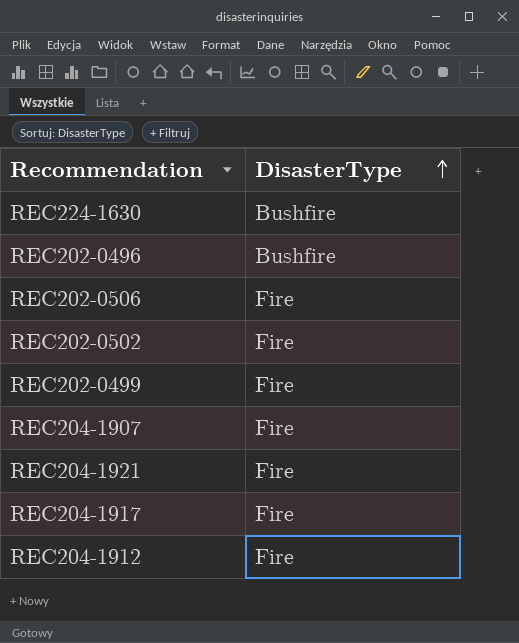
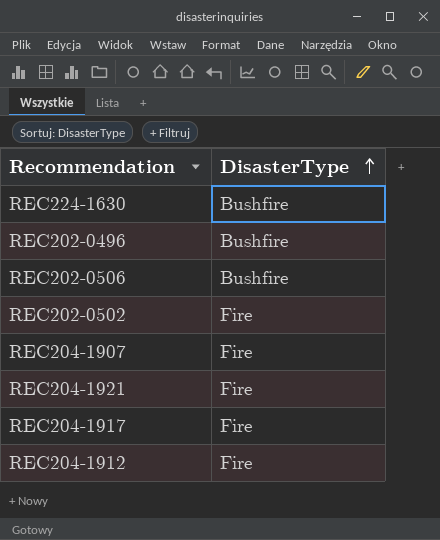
row REC202-0499: Fire -> none
REC202-0506 | DisasterType: Fire -> Bushfire

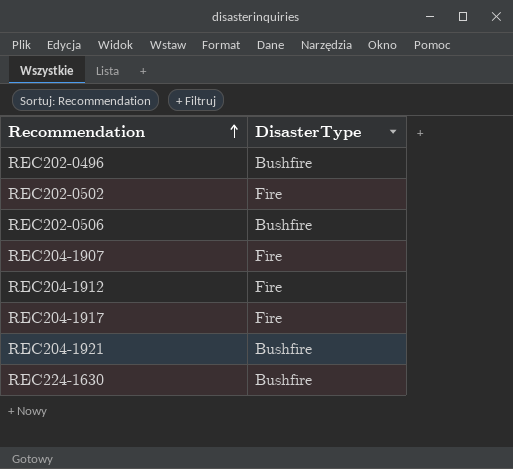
row order: DisasterType ascending -> Recommendation ascending
REC204-1921 | DisasterType: Fire -> Bushfire

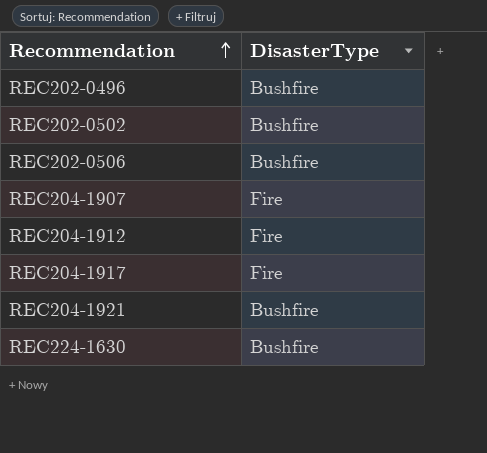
REC202-0502 | DisasterType: Fire -> Bushfire

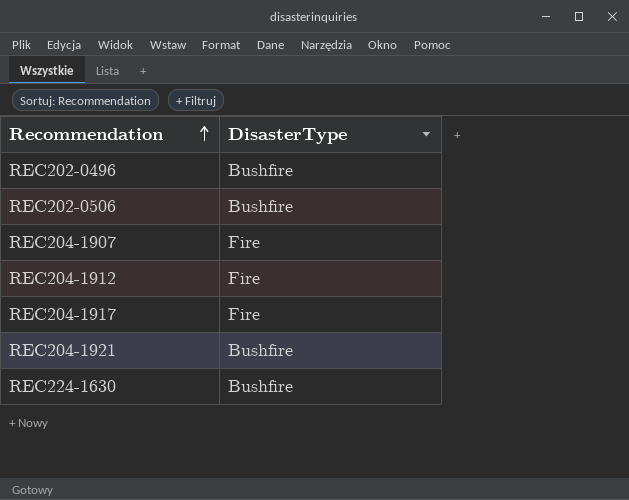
row REC202-0502: Bushfire -> none

